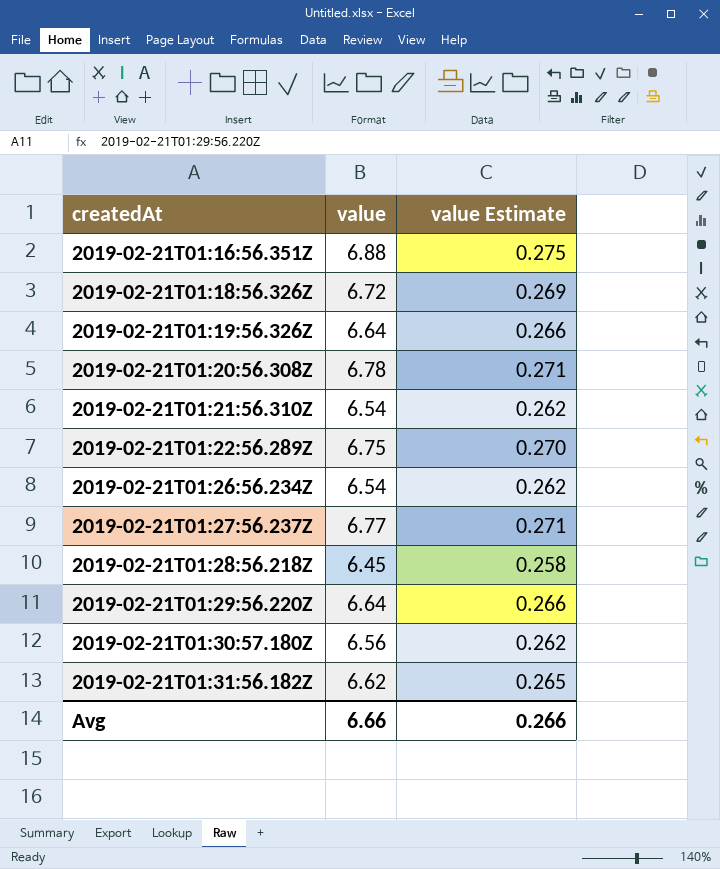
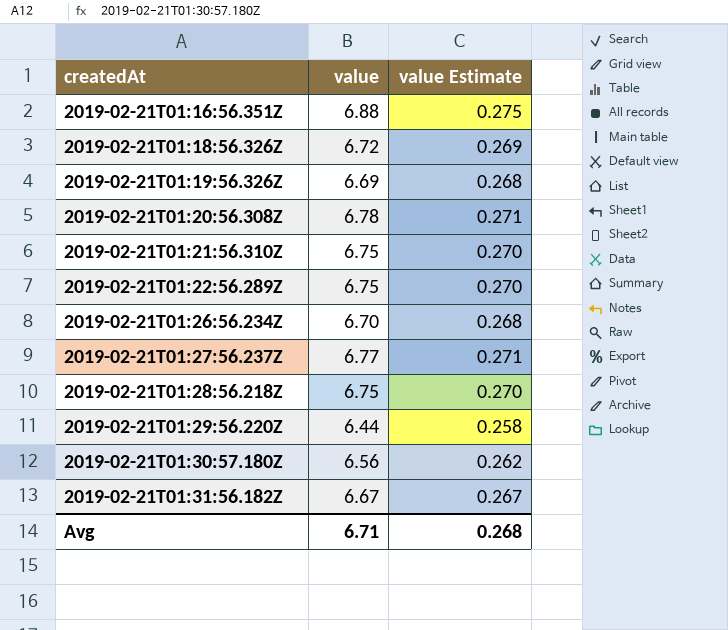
2019-02-21T01:19:56.326Z | value: 6.64 -> 6.69
2019-02-21T01:19:56.326Z | value Estimate: 0.266 -> 0.268
2019-02-21T01:21:56.310Z | value: 6.54 -> 6.75
2019-02-21T01:21:56.310Z | value Estimate: 0.262 -> 0.270
2019-02-21T01:26:56.234Z | value: 6.54 -> 6.70
2019-02-21T01:26:56.234Z | value Estimate: 0.262 -> 0.268
2019-02-21T01:28:56.218Z | value: 6.45 -> 6.75
2019-02-21T01:28:56.218Z | value Estimate: 0.258 -> 0.270
2019-02-21T01:29:56.220Z | value: 6.64 -> 6.44
2019-02-21T01:29:56.220Z | value Estimate: 0.266 -> 0.258
2019-02-21T01:31:56.182Z | value: 6.62 -> 6.67
2019-02-21T01:31:56.182Z | value Estimate: 0.265 -> 0.267
Avg | value: 6.66 -> 6.71
Avg | value Estimate: 0.266 -> 0.268

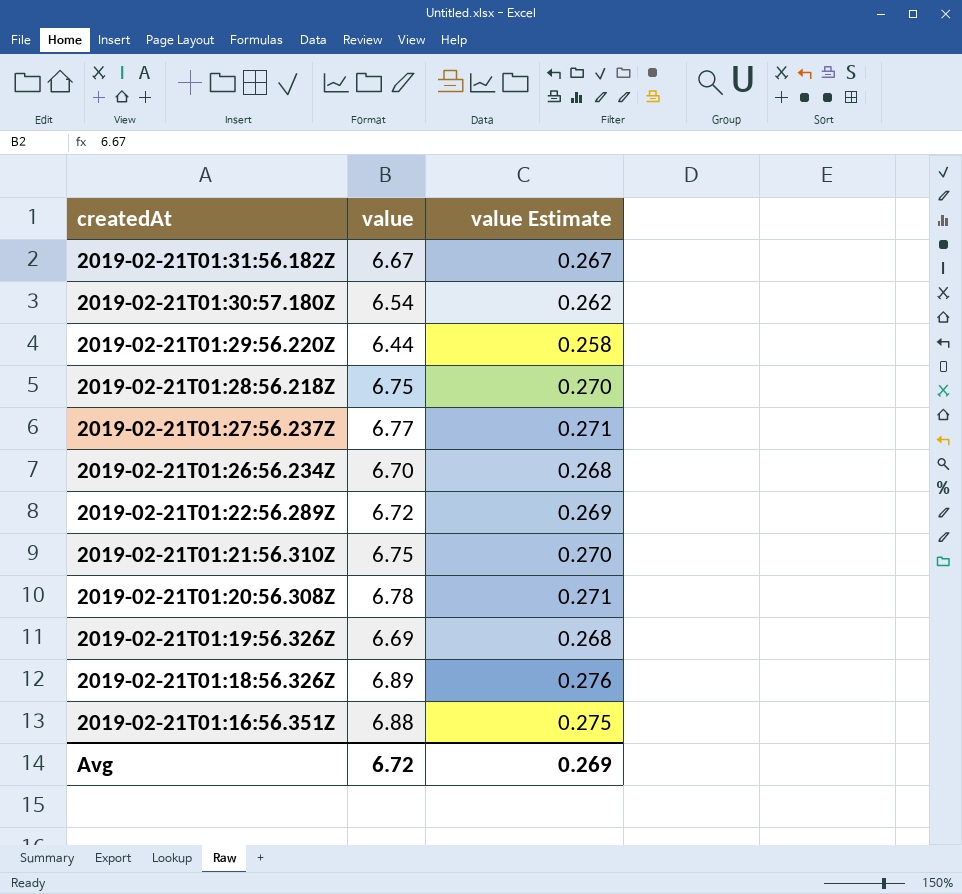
row order: createdAt ascending -> createdAt descending
2019-02-21T01:30:57.180Z | value: 6.56 -> 6.54
2019-02-21T01:22:56.289Z | value: 6.75 -> 6.72
2019-02-21T01:22:56.289Z | value Estimate: 0.270 -> 0.269
2019-02-21T01:18:56.326Z | value: 6.72 -> 6.89
2019-02-21T01:18:56.326Z | value Estimate: 0.269 -> 0.276
Avg | value: 6.71 -> 6.72
Avg | value Estimate: 0.268 -> 0.269

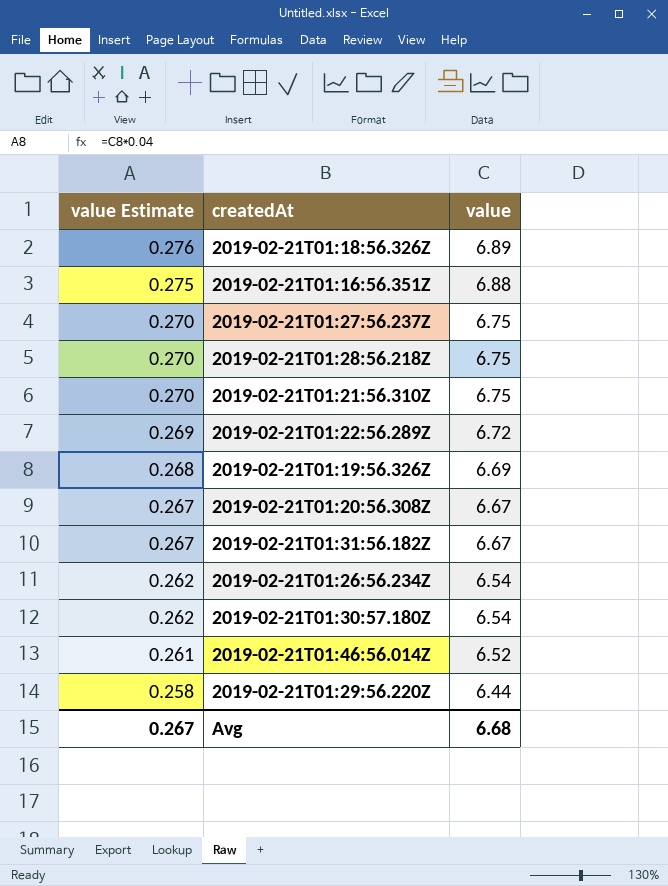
row order: createdAt descending -> value Estimate descending
column value Estimate | position: 3 -> 1
2019-02-21T01:27:56.237Z | value Estimate: 0.271 -> 0.270
2019-02-21T01:27:56.237Z | value: 6.77 -> 6.75
2019-02-21T01:20:56.308Z | value Estimate: 0.271 -> 0.267
2019-02-21T01:20:56.308Z | value: 6.78 -> 6.67
2019-02-21T01:26:56.234Z | value Estimate: 0.268 -> 0.262
2019-02-21T01:26:56.234Z | value: 6.70 -> 6.54
row 2019-02-21T01:46:56.014Z: none -> 0.261 | 6.52
Avg | value Estimate: 0.269 -> 0.267
Avg | value: 6.72 -> 6.68

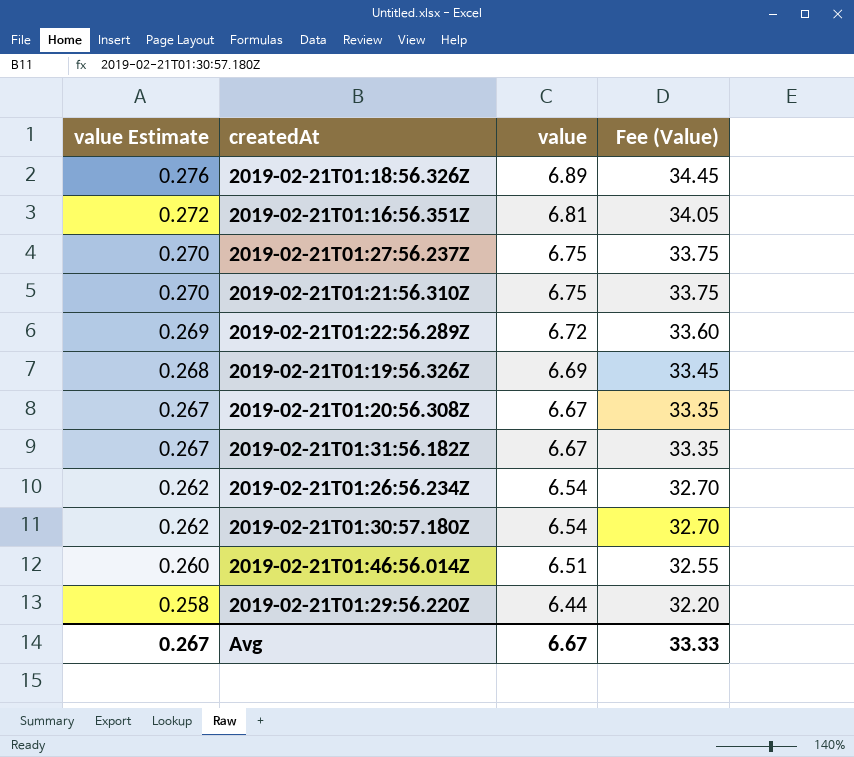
column Fee (Value) | formula: none -> [value] * 5
row 2019-02-21T01:28:56.218Z: 0.270 | 6.75 -> none
2019-02-21T01:16:56.351Z | value Estimate: 0.275 -> 0.272
2019-02-21T01:16:56.351Z | value: 6.88 -> 6.81
2019-02-21T01:46:56.014Z | value Estimate: 0.261 -> 0.260
2019-02-21T01:46:56.014Z | value: 6.52 -> 6.51
Avg | value: 6.68 -> 6.67

